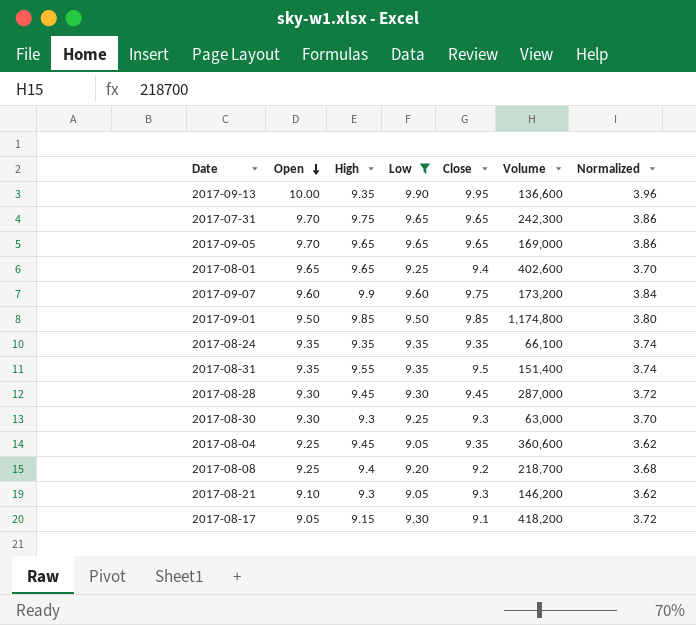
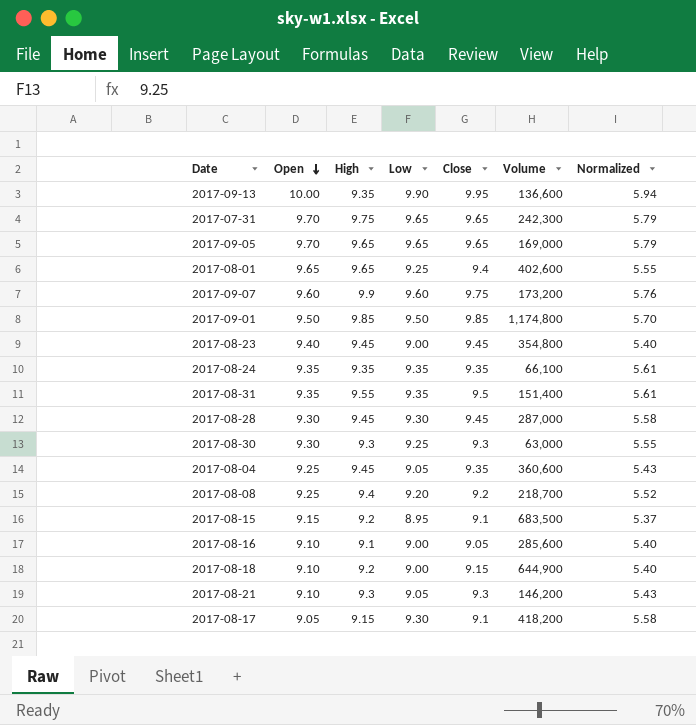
filter: Low >= 9.05 -> none
column Normalized | formula: [Low] * 0.4 -> [Low] * 0.6

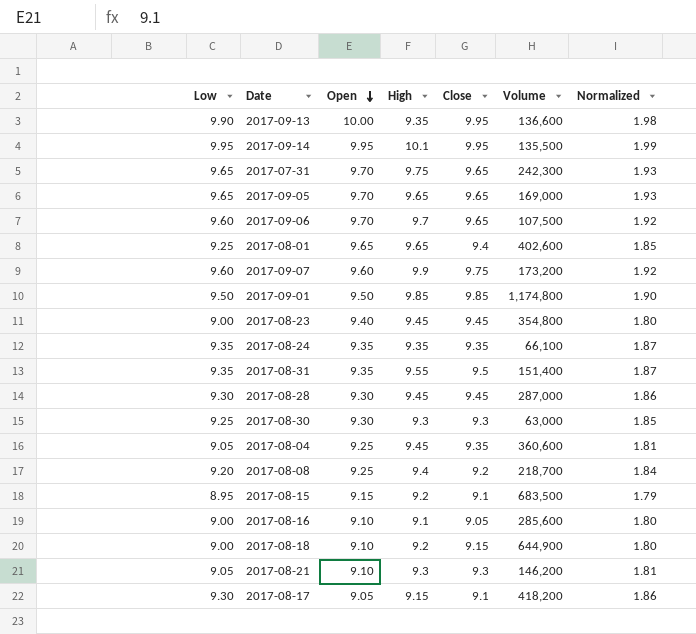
column Low | position: 4 -> 1
column Normalized | formula: [Low] * 0.6 -> [Low] * 0.2
row 2017-09-14: none -> 9.95 | 9.95 | 10.1 | 9.95 | 135,500 | 1.99
row 2017-09-06: none -> 9.60 | 9.70 | 9.7 | 9.65 | 107,500 | 1.92

